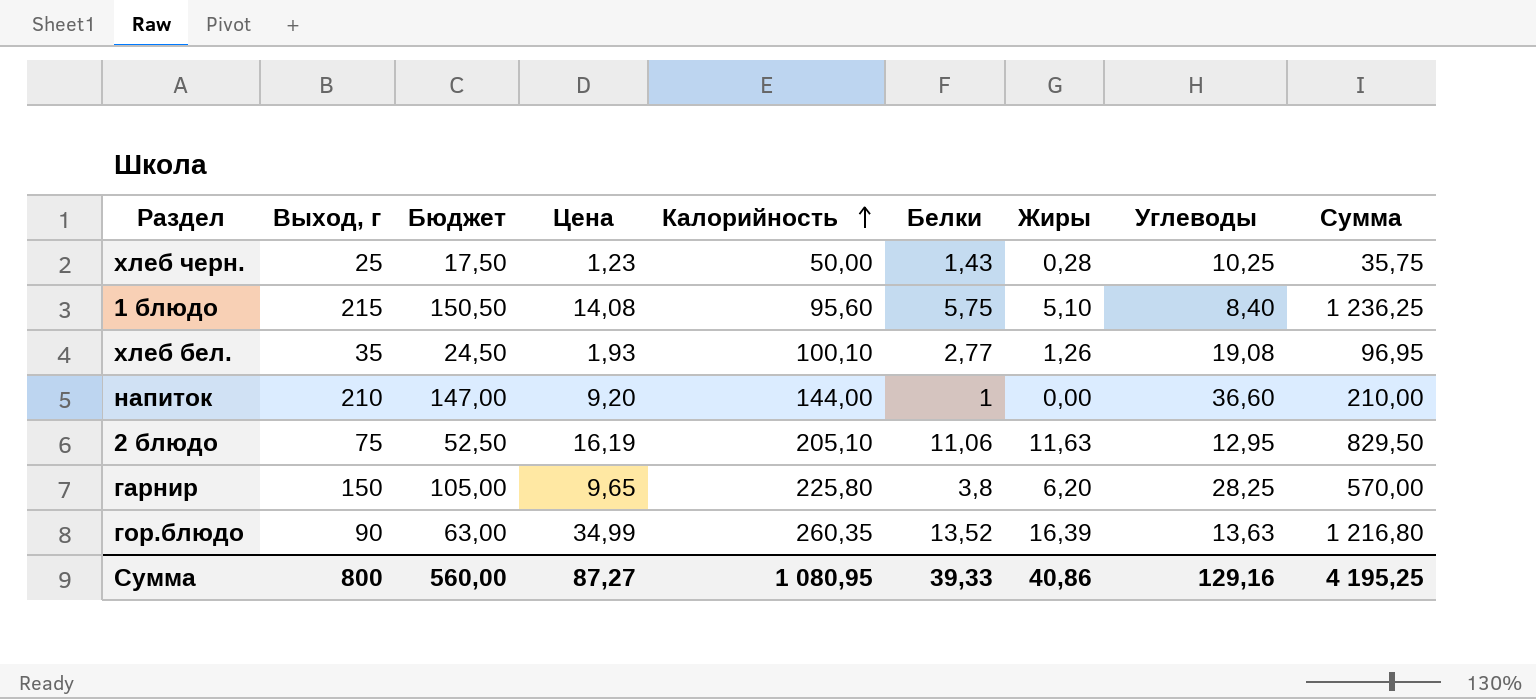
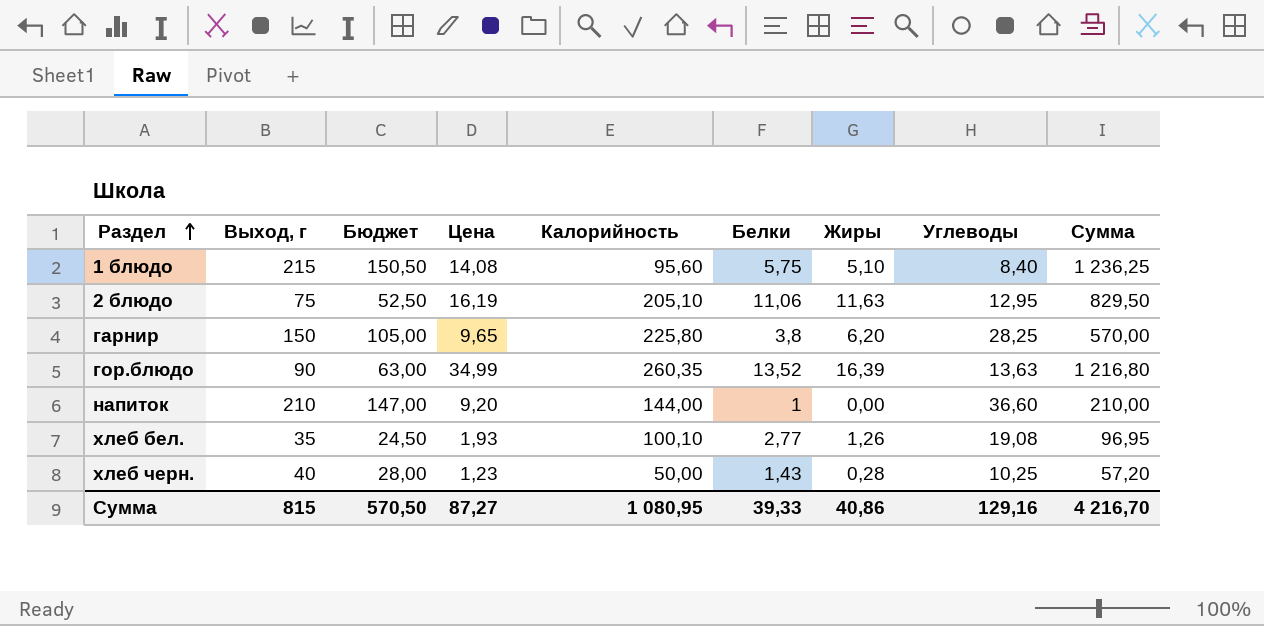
row order: Калорийность ascending -> Раздел ascending
хлеб черн. | Выход, г: 25 -> 40
хлеб черн. | Бюджет: 17,50 -> 28,00
хлеб черн. | Сумма: 35,75 -> 57,20
Сумма | Выход, г: 800 -> 815
Сумма | Бюджет: 560,00 -> 570,50
Сумма | Сумма: 4 195,25 -> 4 216,70

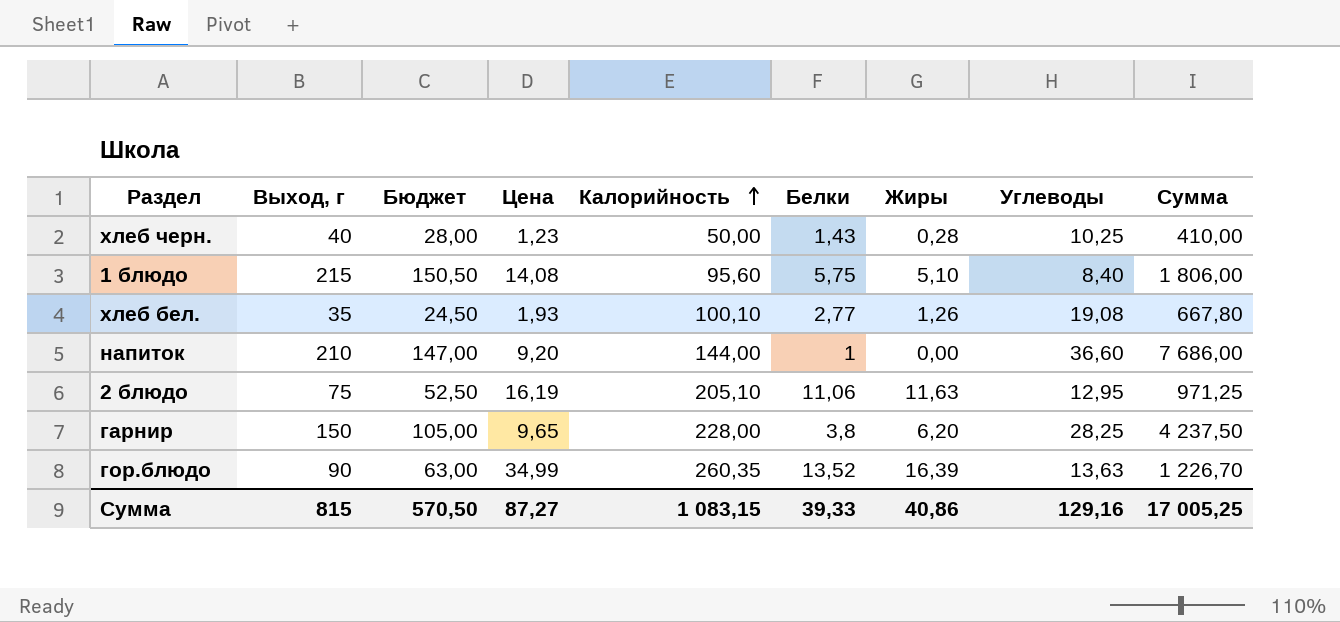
row order: Раздел ascending -> Калорийность ascending
column Сумма | formula: [Выход, г] * [Белки] -> [Выход, г] * [Углеводы]
гарнир | Калорийность: 225,80 -> 228,00
Сумма | Калорийность: 1 080,95 -> 1 083,15
Сумма | Сумма: 4 216,70 -> 17 005,25

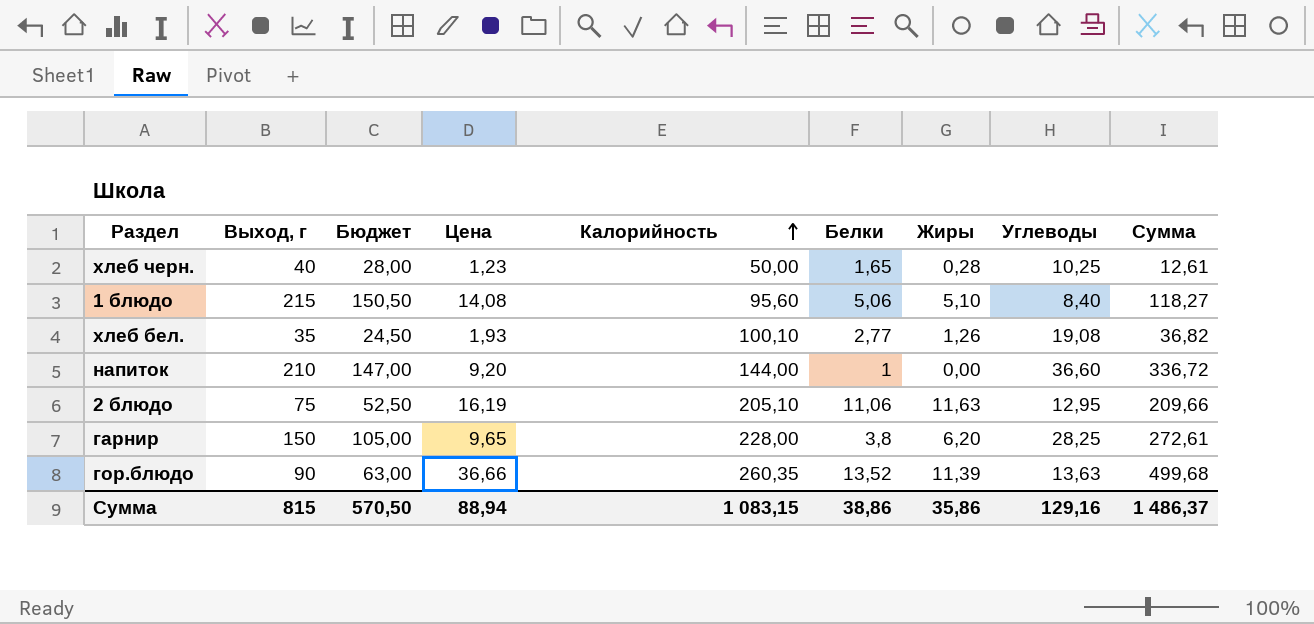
column Сумма | formula: [Выход, г] * [Углеводы] -> [Цена] * [Углеводы]
хлеб черн. | Белки: 1,43 -> 1,65
1 блюдо | Белки: 5,75 -> 5,06
гор.блюдо | Цена: 34,99 -> 36,66
гор.блюдо | Жиры: 16,39 -> 11,39
Сумма | Цена: 87,27 -> 88,94
Сумма | Белки: 39,33 -> 38,86
Сумма | Жиры: 40,86 -> 35,86
Сумма | Сумма: 17 005,25 -> 1 486,37

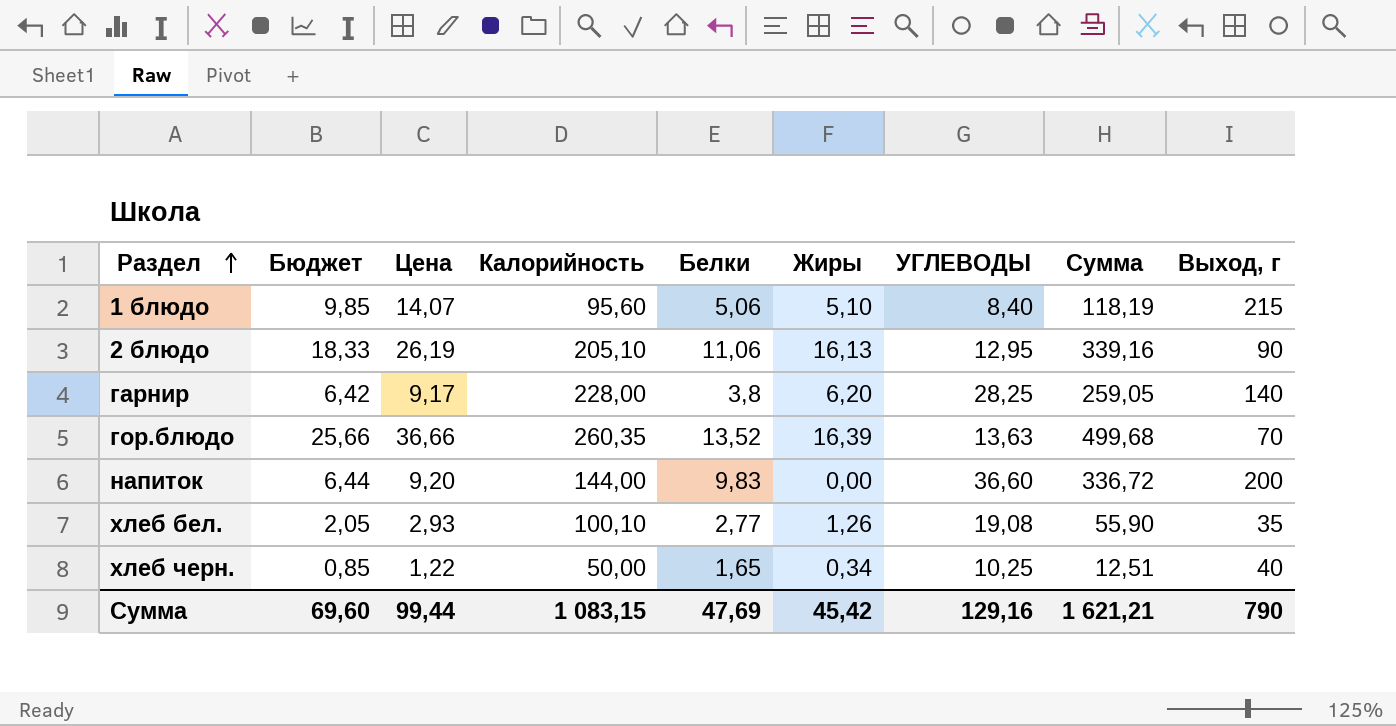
row order: Калорийность ascending -> Раздел ascending
column Бюджет | formula: [Выход, г] * 0,7 -> [Цена] * 0,7
column name: Углеводы -> УГЛЕВОДЫ
column Выход, г | position: 2 -> 9
1 блюдо | Цена: 14,08 -> 14,07
1 блюдо | Сумма: 118,27 -> 118,19
2 блюдо | Цена: 16,19 -> 26,19
2 блюдо | Жиры: 11,63 -> 16,13
2 блюдо | Сумма: 209,66 -> 339,16
2 блюдо | Выход, г: 75 -> 90
гарнир | Цена: 9,65 -> 9,17
гарнир | Сумма: 272,61 -> 259,05
гарнир | Выход, г: 150 -> 140
гор.блюдо | Жиры: 11,39 -> 16,39
гор.блюдо | Выход, г: 90 -> 70
напиток | Белки: 1 -> 9,83
напиток | Выход, г: 210 -> 200
хлеб бел. | Цена: 1,93 -> 2,93
хлеб бел. | Сумма: 36,82 -> 55,90
хлеб черн. | Цена: 1,23 -> 1,22
хлеб черн. | Жиры: 0,28 -> 0,34
хлеб черн. | Сумма: 12,61 -> 12,51
Сумма | Бюджет: 570,50 -> 69,60
Сумма | Цена: 88,94 -> 99,44
Сумма | Белки: 38,86 -> 47,69
Сумма | Жиры: 35,86 -> 45,42
Сумма | Сумма: 1 486,37 -> 1 621,21
Сумма | Выход, г: 815 -> 790

